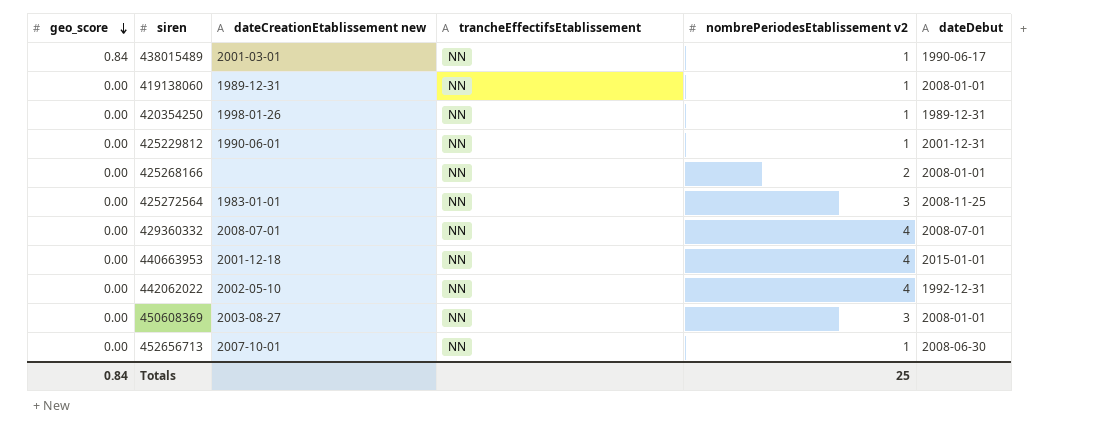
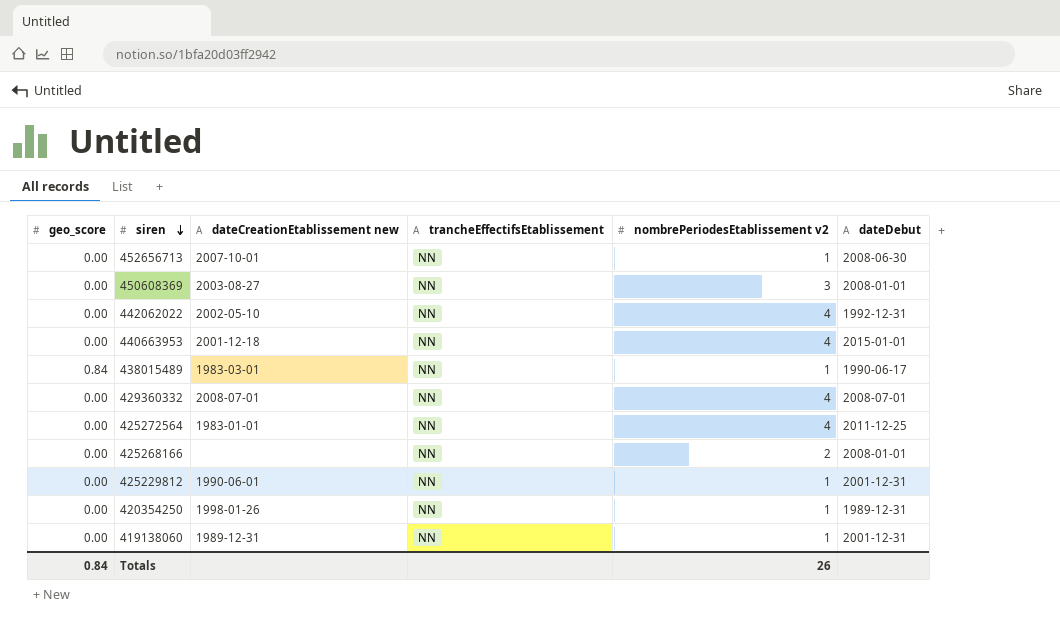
row order: geo_score descending -> siren descending
438015489 | dateCreationEtablissement new: 2001-03-01 -> 1983-03-01
425272564 | nombrePeriodesEtablissement v2: 3 -> 4
425272564 | dateDebut: 2008-11-25 -> 2011-12-25
419138060 | dateDebut: 2008-01-01 -> 2001-12-31
Totals | nombrePeriodesEtablissement v2: 25 -> 26

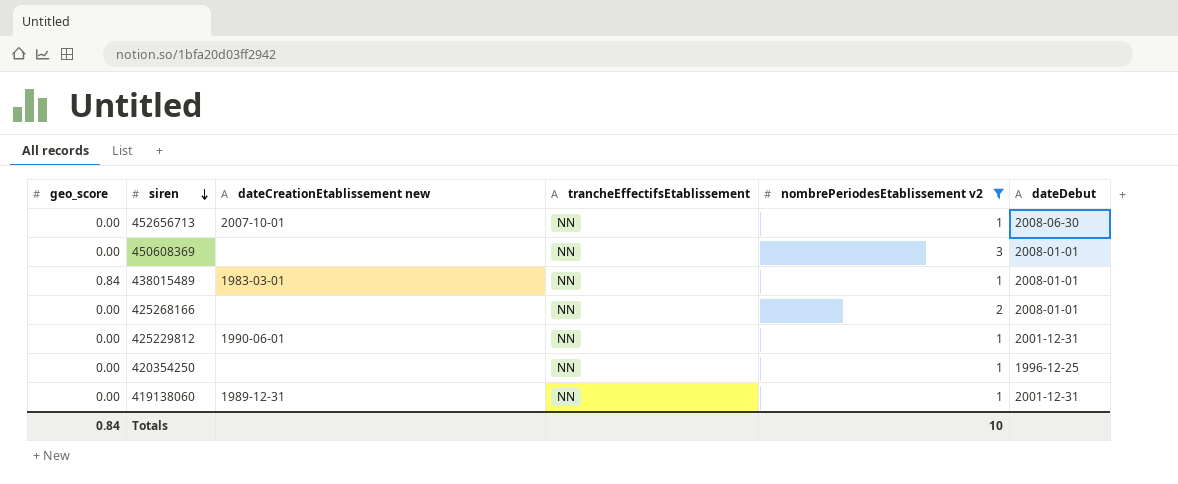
filter: none -> nombrePeriodesEtablissement v2 != 4
450608369 | dateCreationEtablissement new: 2003-08-27 -> none
438015489 | dateDebut: 1990-06-17 -> 2008-01-01
420354250 | dateCreationEtablissement new: 1998-01-26 -> none
420354250 | dateDebut: 1989-12-31 -> 1996-12-25
Totals | nombrePeriodesEtablissement v2: 26 -> 10

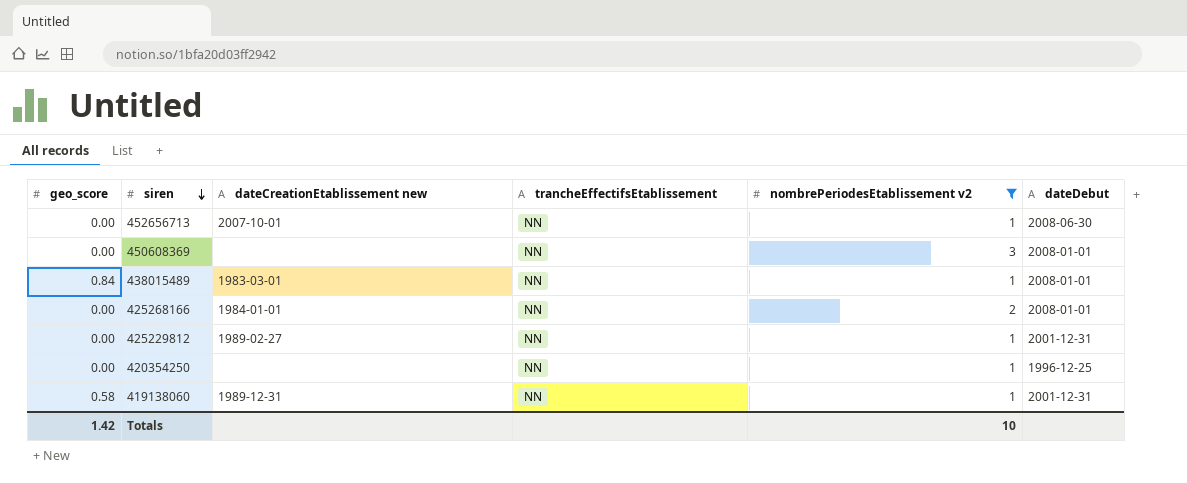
425268166 | dateCreationEtablissement new: none -> 1984-01-01
425229812 | dateCreationEtablissement new: 1990-06-01 -> 1989-02-27
419138060 | geo_score: 0.00 -> 0.58
Totals | geo_score: 0.84 -> 1.42

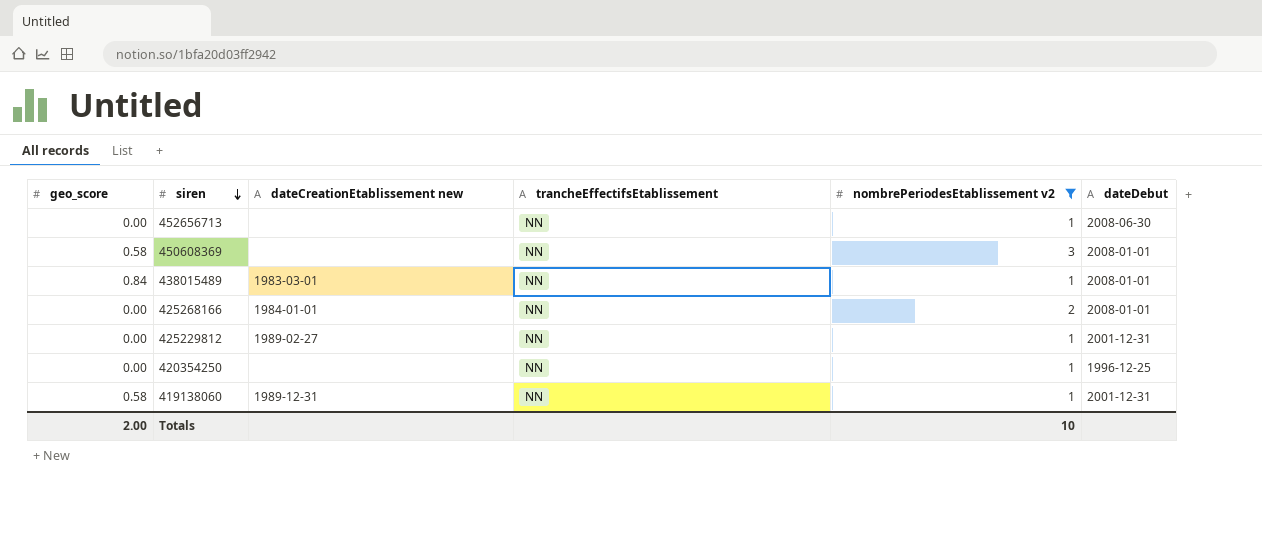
452656713 | dateCreationEtablissement new: 2007-10-01 -> none
450608369 | geo_score: 0.00 -> 0.58
Totals | geo_score: 1.42 -> 2.00

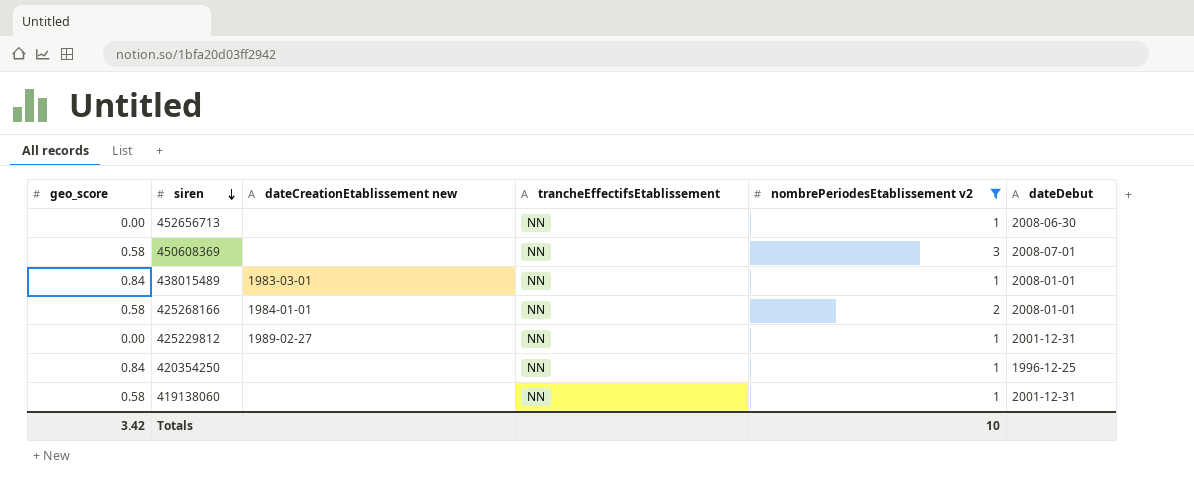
450608369 | dateDebut: 2008-01-01 -> 2008-07-01
425268166 | geo_score: 0.00 -> 0.58
420354250 | geo_score: 0.00 -> 0.84
419138060 | dateCreationEtablissement new: 1989-12-31 -> none
Totals | geo_score: 2.00 -> 3.42

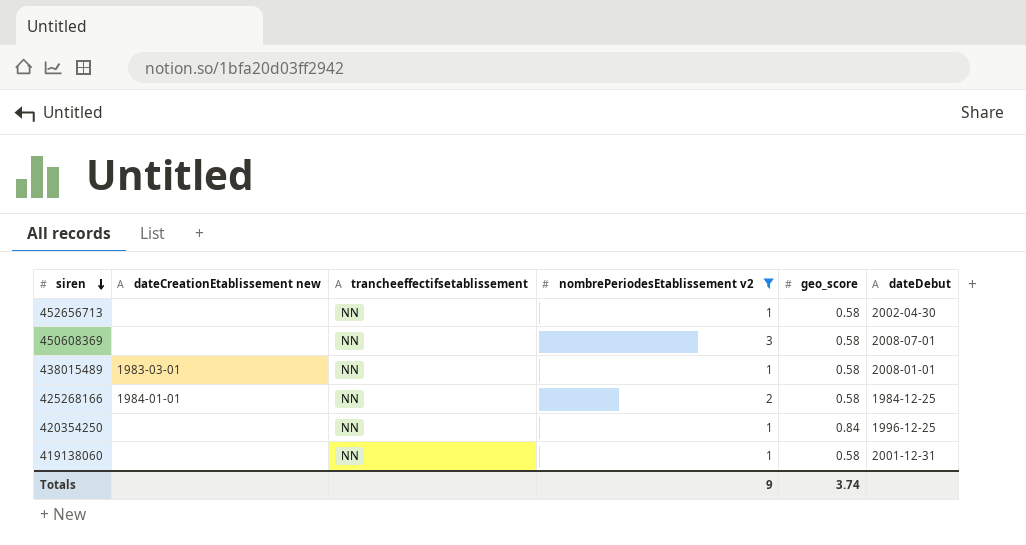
column name: trancheEffectifsEtablissement -> trancheeffectifsetablissement
column geo_score | position: 1 -> 5
row 425229812: 0.00 | 1989-02-27 | NN | 1 | 2001-12-31 -> none
452656713 | geo_score: 0.00 -> 0.58
452656713 | dateDebut: 2008-06-30 -> 2002-04-30
438015489 | geo_score: 0.84 -> 0.58
425268166 | dateDebut: 2008-01-01 -> 1984-12-25
Totals | nombrePeriodesEtablissement v2: 10 -> 9
Totals | geo_score: 3.42 -> 3.74

